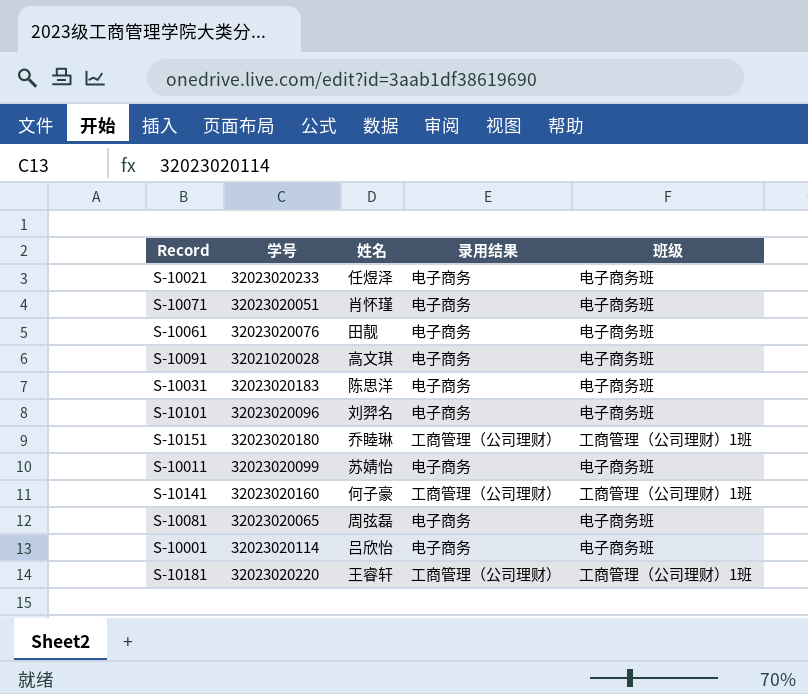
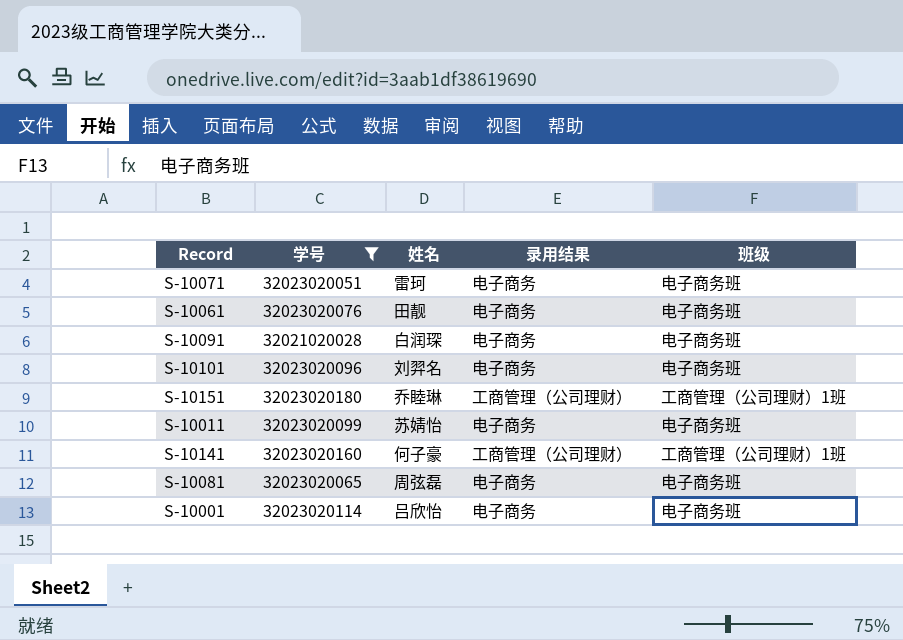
filter: none -> 学号 <= 32023020180
S-10071 | 姓名: 肖怀瑾 -> 雷珂
S-10091 | 姓名: 高文琪 -> 白润琛

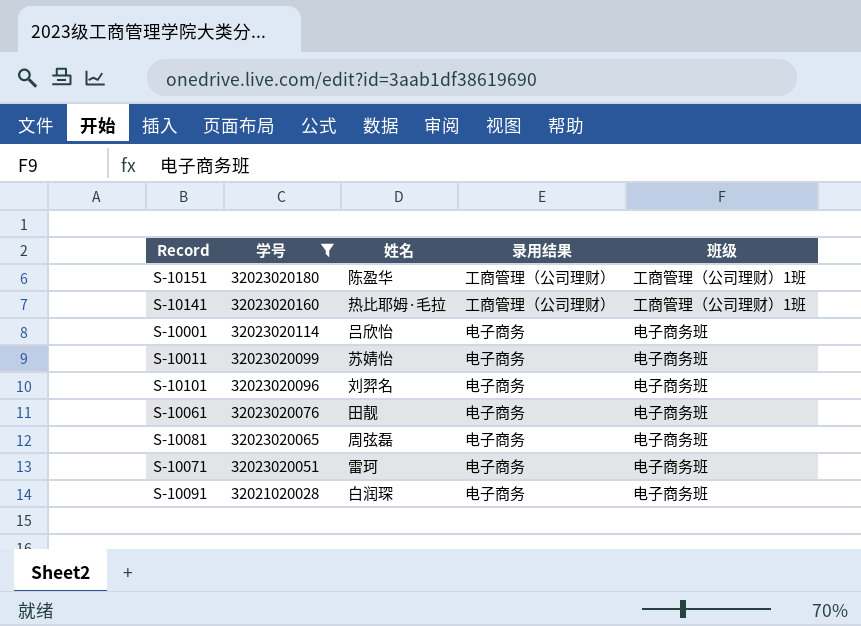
row order: none -> 学号 descending
S-10151 | 姓名: 乔睦琳 -> 陈盈华
S-10141 | 姓名: 何子豪 -> 热比耶姆·毛拉

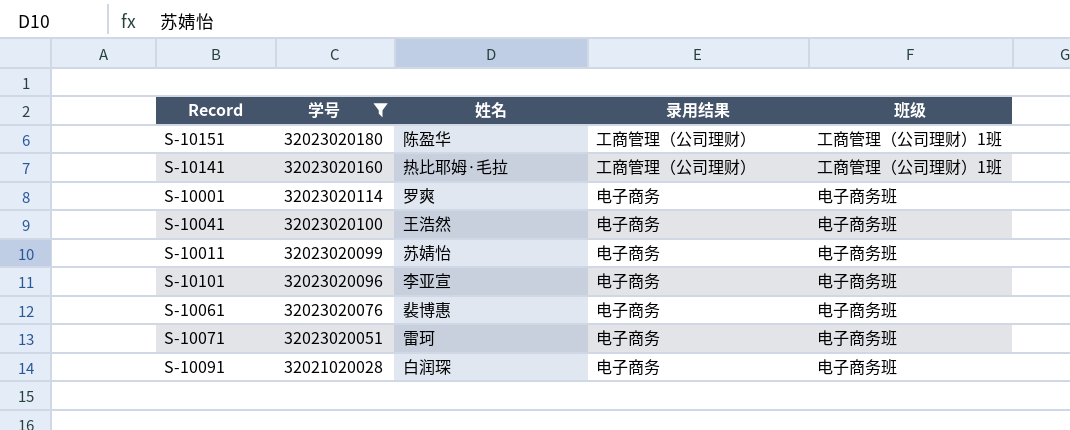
row S-10081: 32023020065 | 周弦磊 | 电子商务 | 电子商务班 -> none
S-10001 | 姓名: 吕欣怡 -> 罗爽
row S-10041: none -> 32023020100 | 王浩然 | 电子商务 | 电子商务班
S-10101 | 姓名: 刘羿名 -> 李亚宣
S-10061 | 姓名: 田靓 -> 裴博惠

